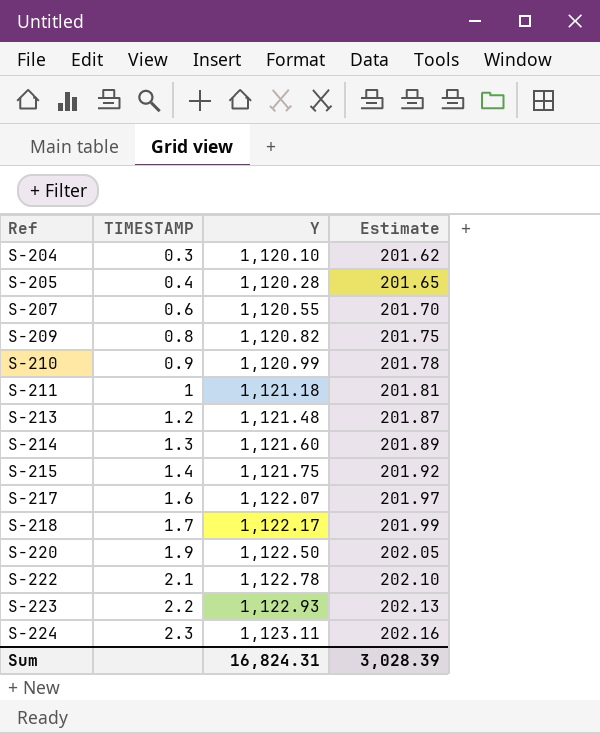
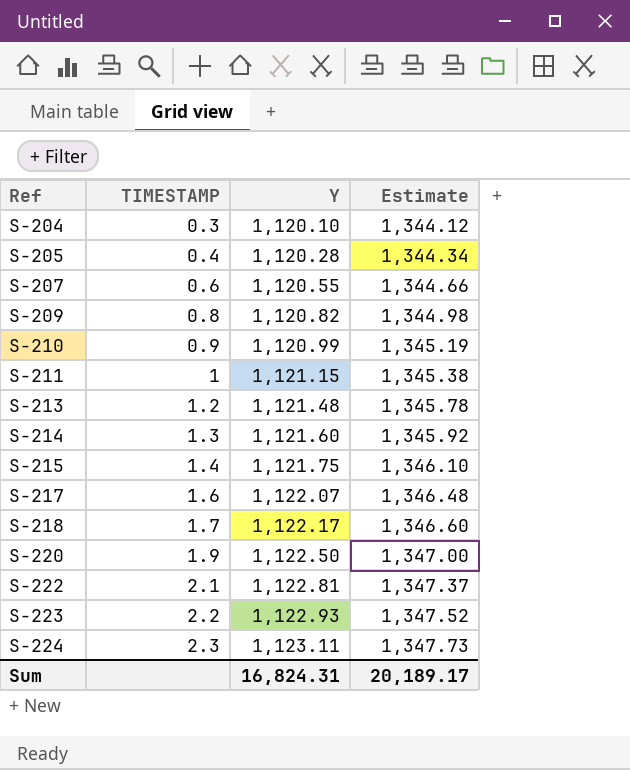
column Estimate | formula: [Y] * 0.18 -> [Y] * 1.2
S-211 | Y: 1,121.18 -> 1,121.15
S-222 | Y: 1,122.78 -> 1,122.81
Sum | Estimate: 3,028.39 -> 20,189.17

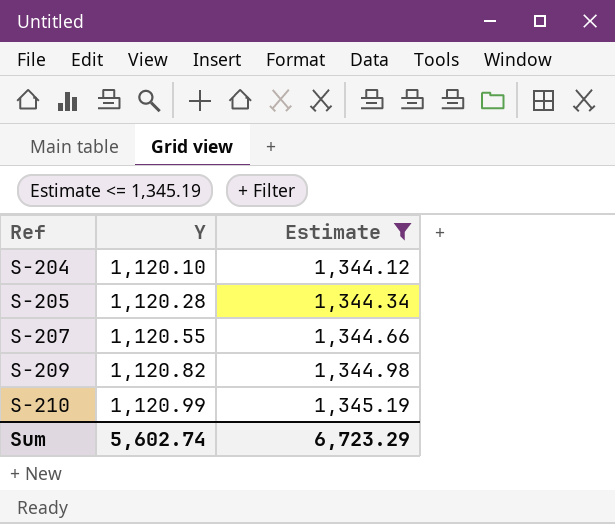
filter: none -> Estimate <= 1,345.19
column TIMESTAMP | position: 2 -> none
Sum | Y: 16,824.31 -> 5,602.74
Sum | Estimate: 20,189.17 -> 6,723.29

